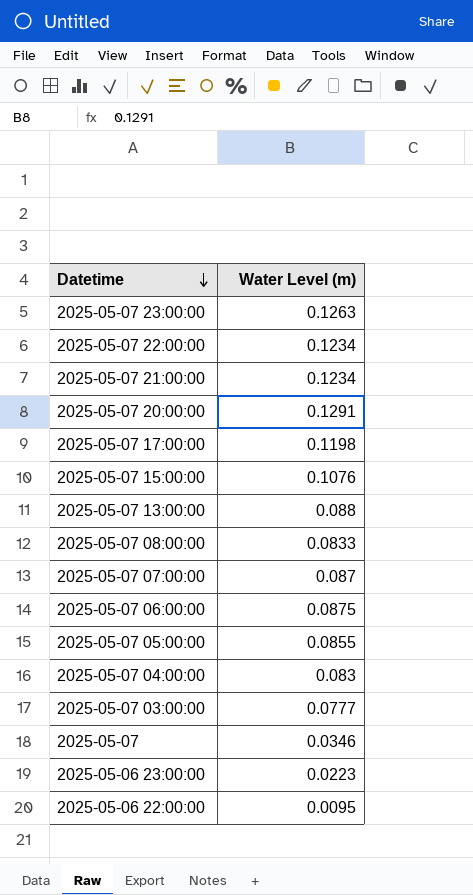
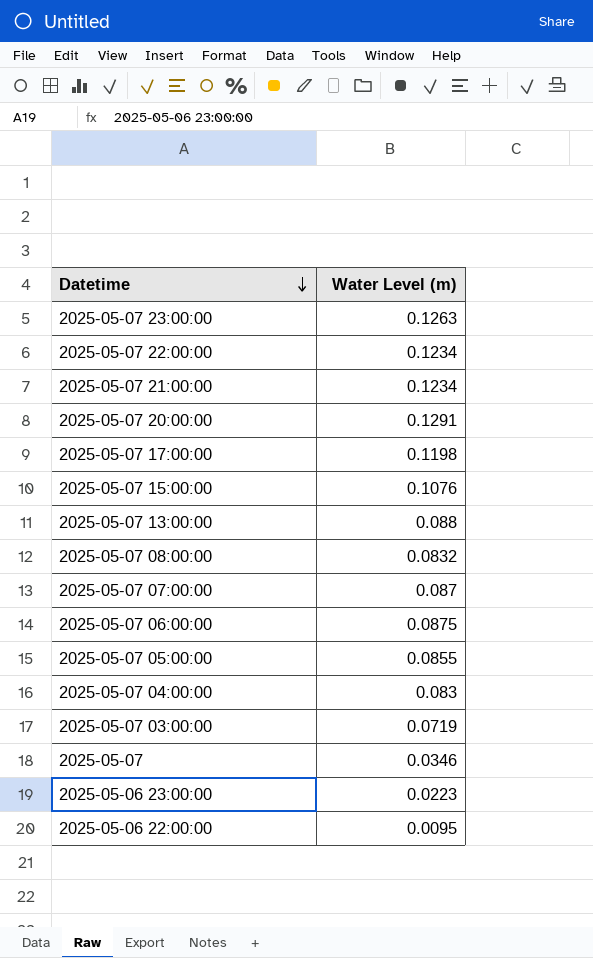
2025-05-07 08:00:00 | Water Level (m): 0.0833 -> 0.0832
2025-05-07 03:00:00 | Water Level (m): 0.0777 -> 0.0719

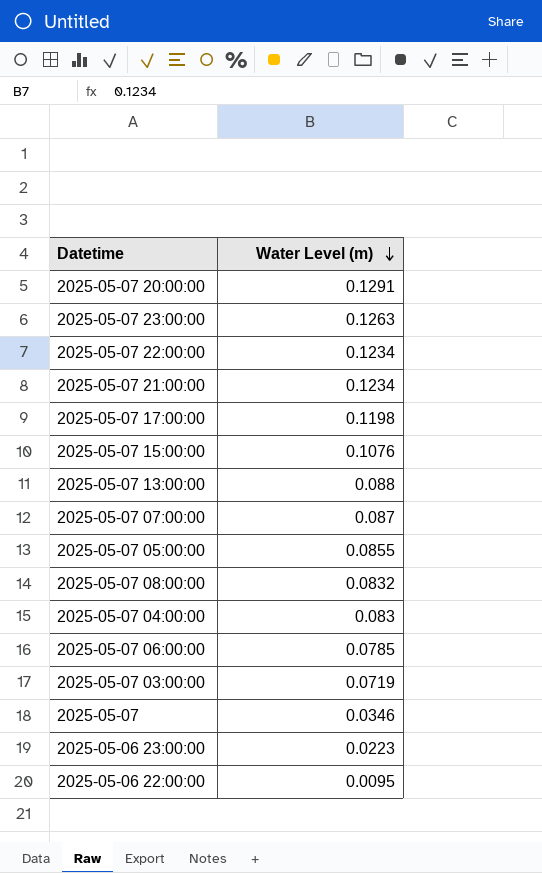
row order: Datetime descending -> Water Level (m) descending
2025-05-07 06:00:00 | Water Level (m): 0.0875 -> 0.0785

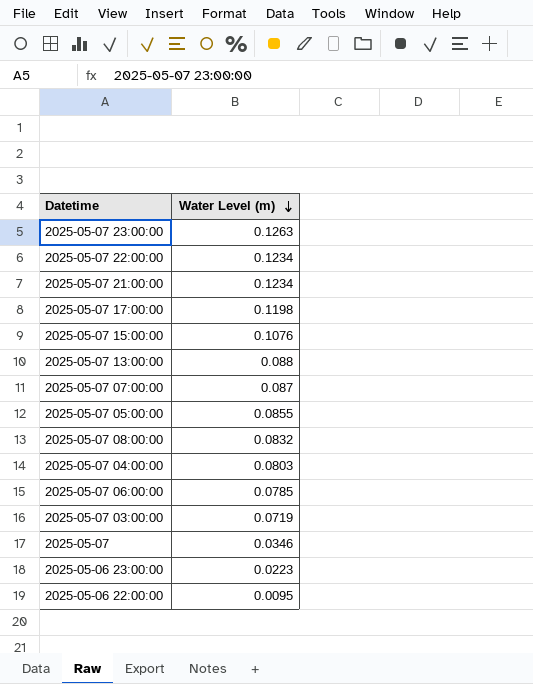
row 2025-05-07 20:00:00: 0.1291 -> none
2025-05-07 04:00:00 | Water Level (m): 0.083 -> 0.0803

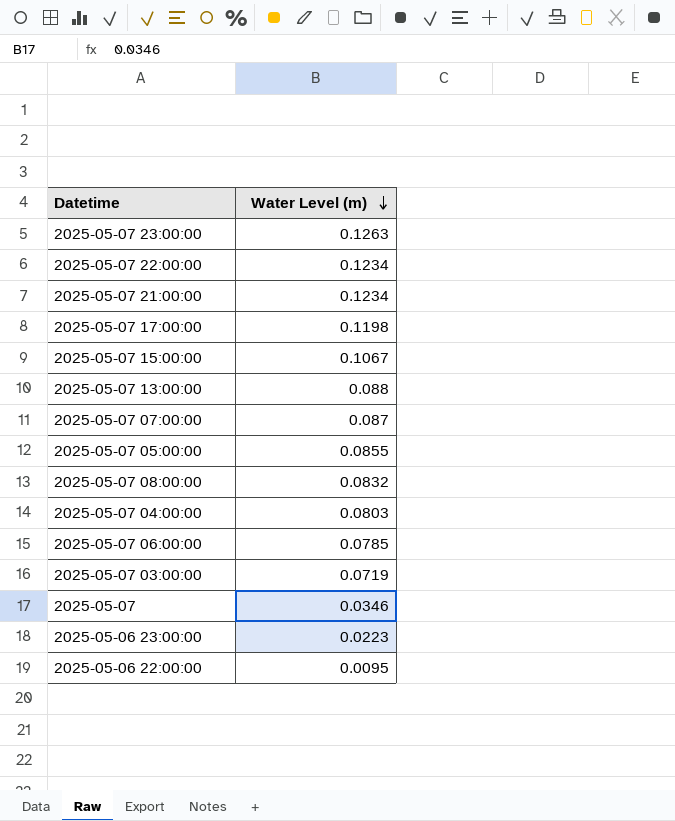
2025-05-07 15:00:00 | Water Level (m): 0.1076 -> 0.1067

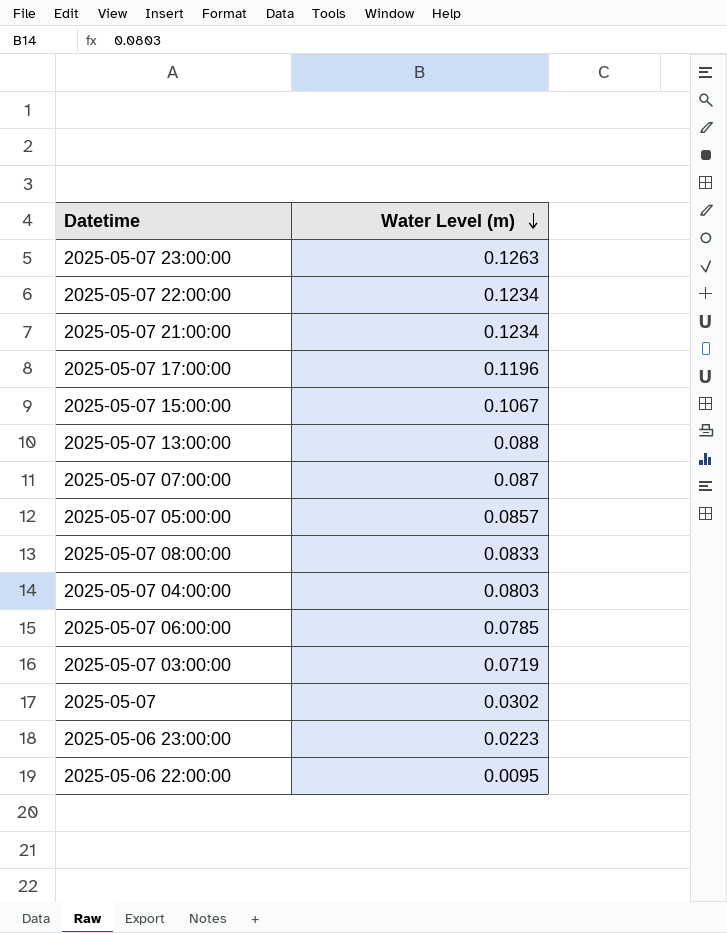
2025-05-07 17:00:00 | Water Level (m): 0.1198 -> 0.1196
2025-05-07 05:00:00 | Water Level (m): 0.0855 -> 0.0857
2025-05-07 08:00:00 | Water Level (m): 0.0832 -> 0.0833
2025-05-07 | Water Level (m): 0.0346 -> 0.0302

